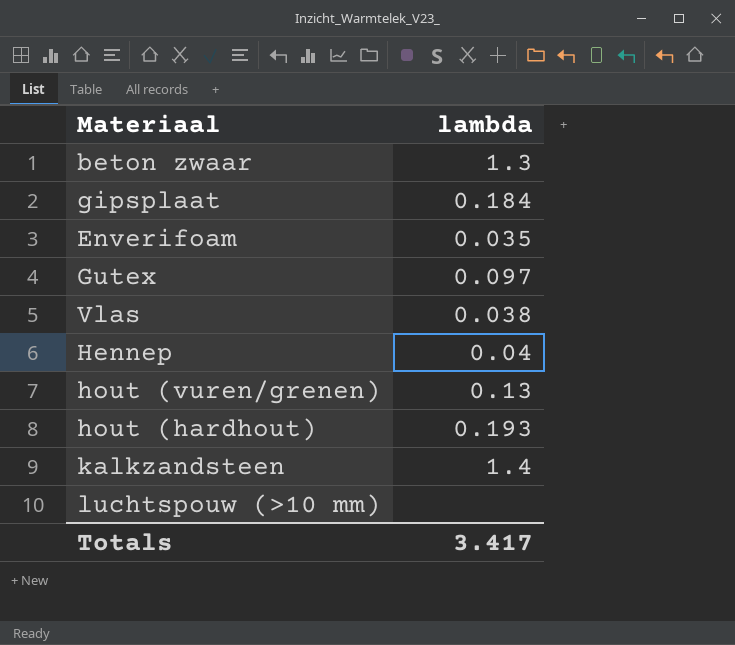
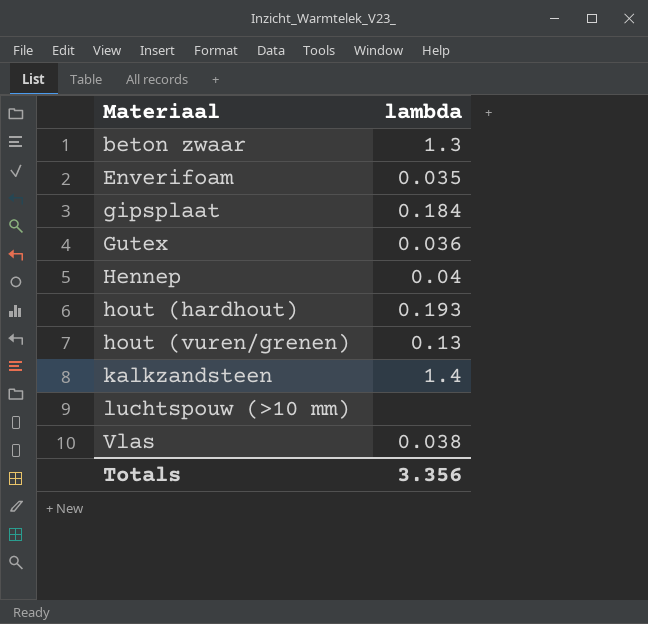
row order: none -> Materiaal ascending
Gutex | lambda: 0.097 -> 0.036
Totals | lambda: 3.417 -> 3.356

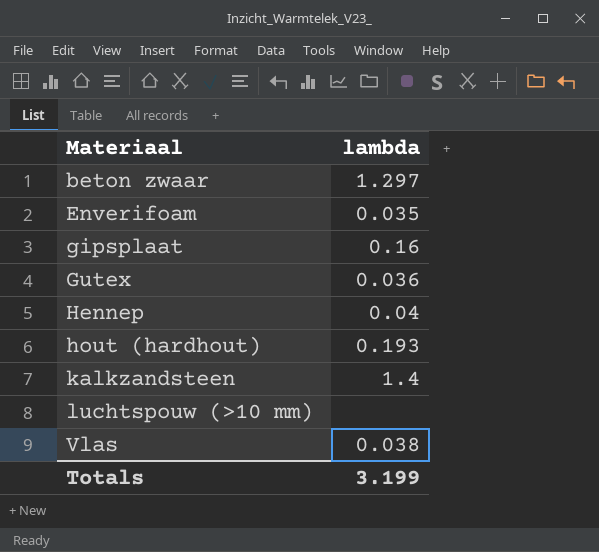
row hout (vuren/grenen): 0.13 -> none
beton zwaar | lambda: 1.3 -> 1.297
gipsplaat | lambda: 0.184 -> 0.16
Totals | lambda: 3.356 -> 3.199

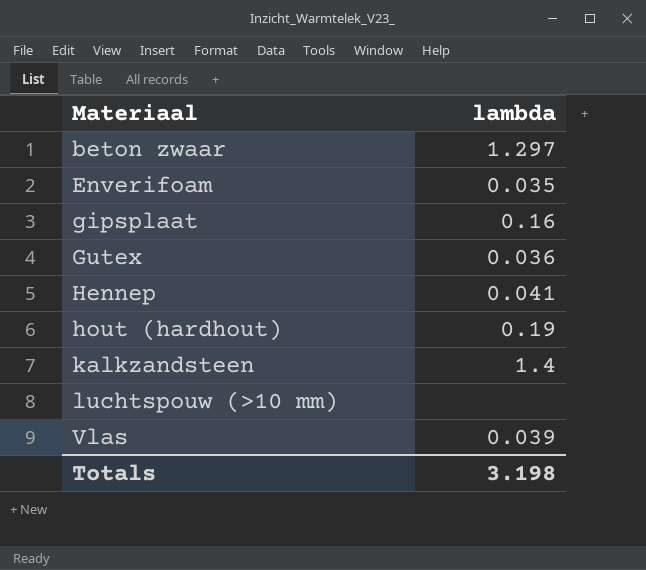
Hennep | lambda: 0.04 -> 0.041
hout (hardhout) | lambda: 0.193 -> 0.19
Vlas | lambda: 0.038 -> 0.039
Totals | lambda: 3.199 -> 3.198

